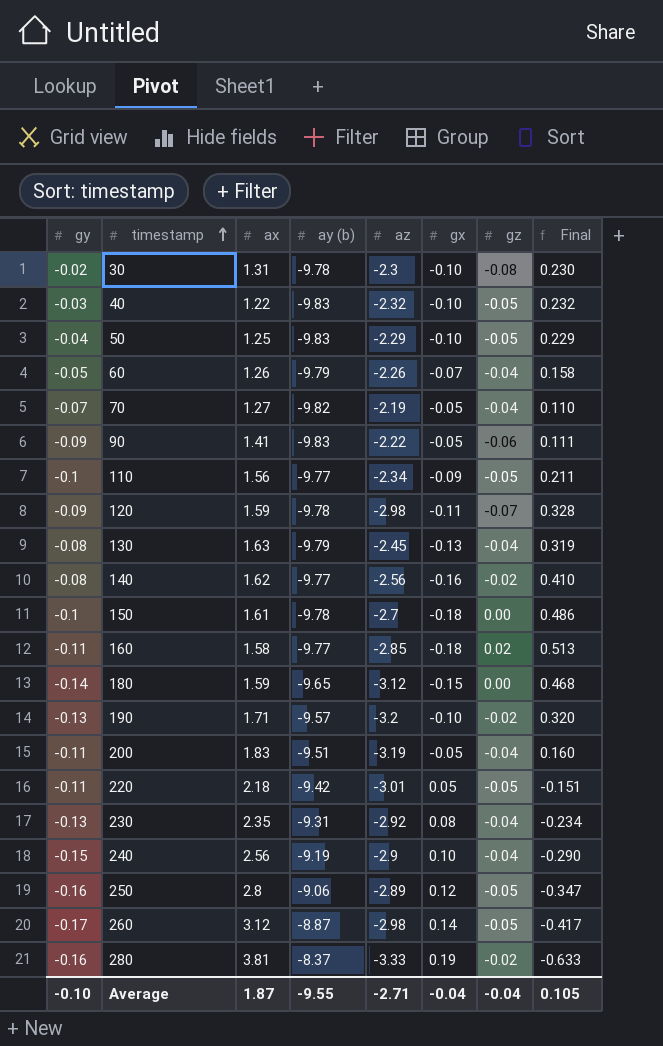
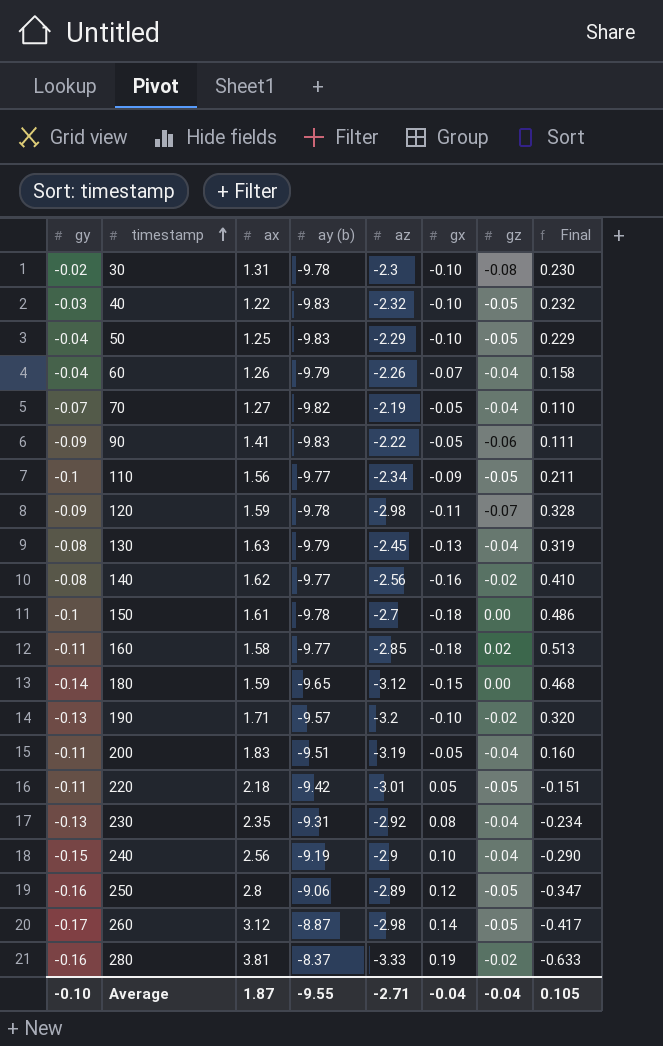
60 | gy: -0.05 -> -0.04

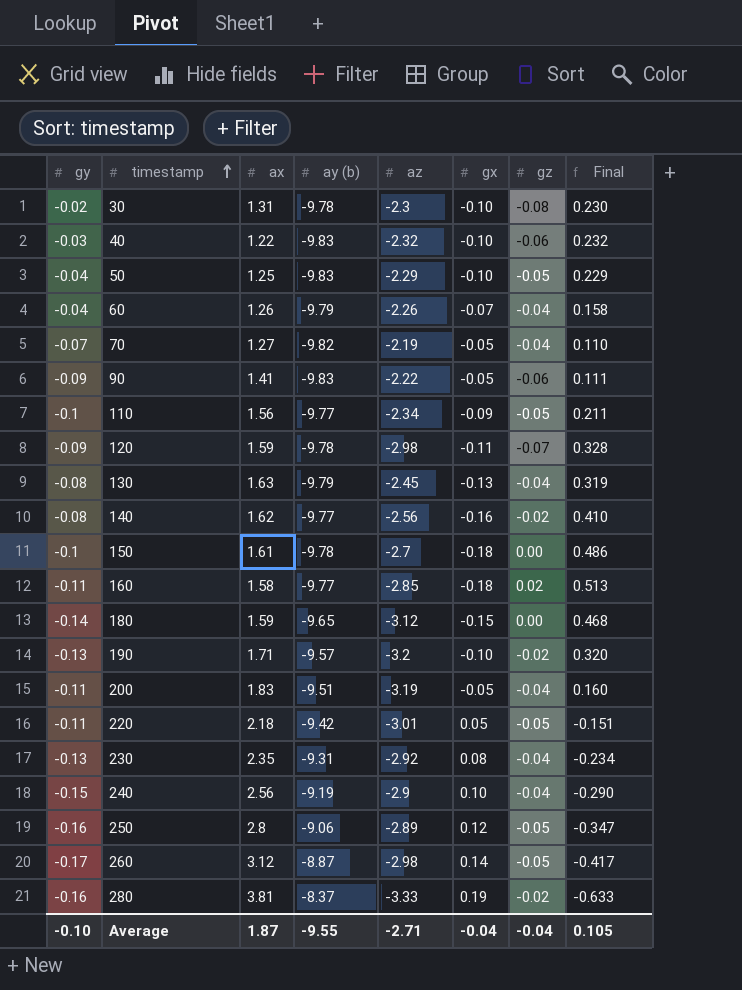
40 | gz: -0.05 -> -0.06

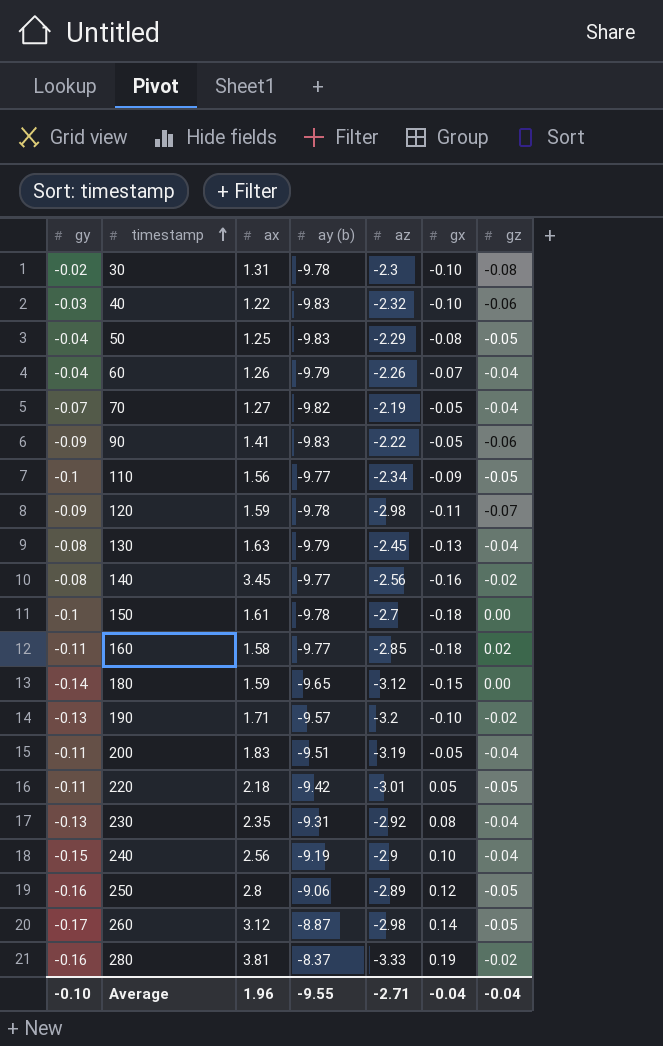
column Final | formula: [az] * [gx] -> none
50 | gx: -0.10 -> -0.08
140 | ax: 1.62 -> 3.45
Average | ax: 1.87 -> 1.96

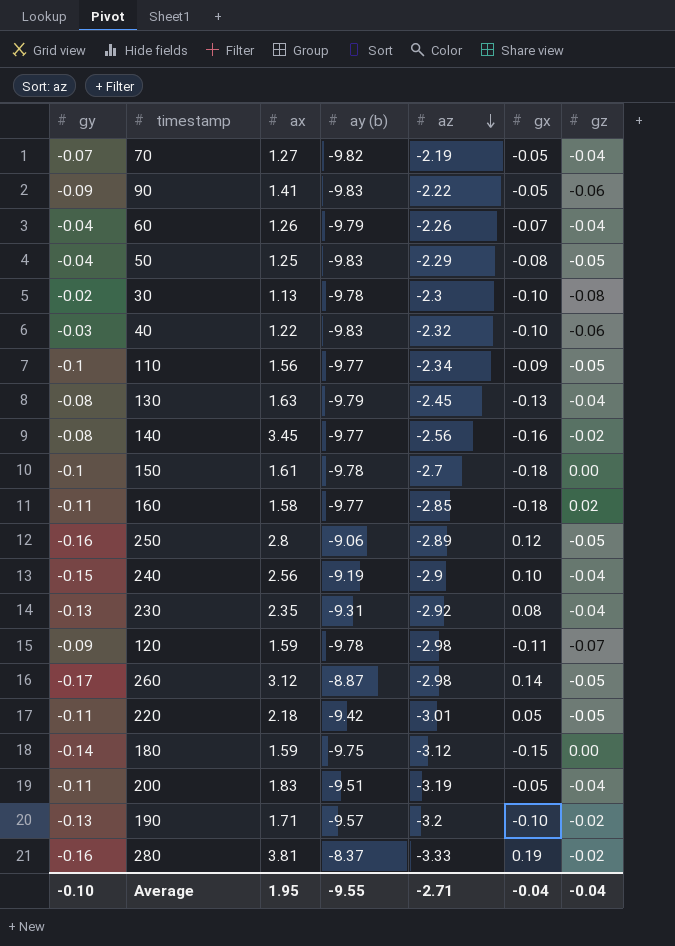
row order: timestamp ascending -> az descending
30 | ax: 1.31 -> 1.13
180 | ay (b): -9.65 -> -9.75
Average | ax: 1.96 -> 1.95

